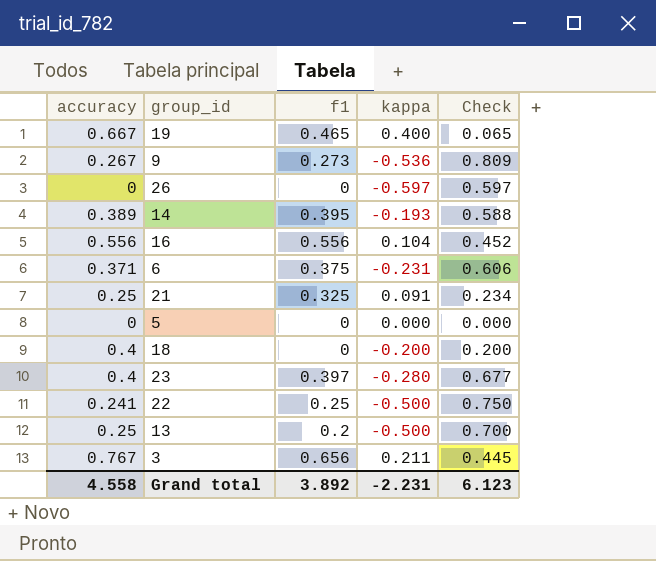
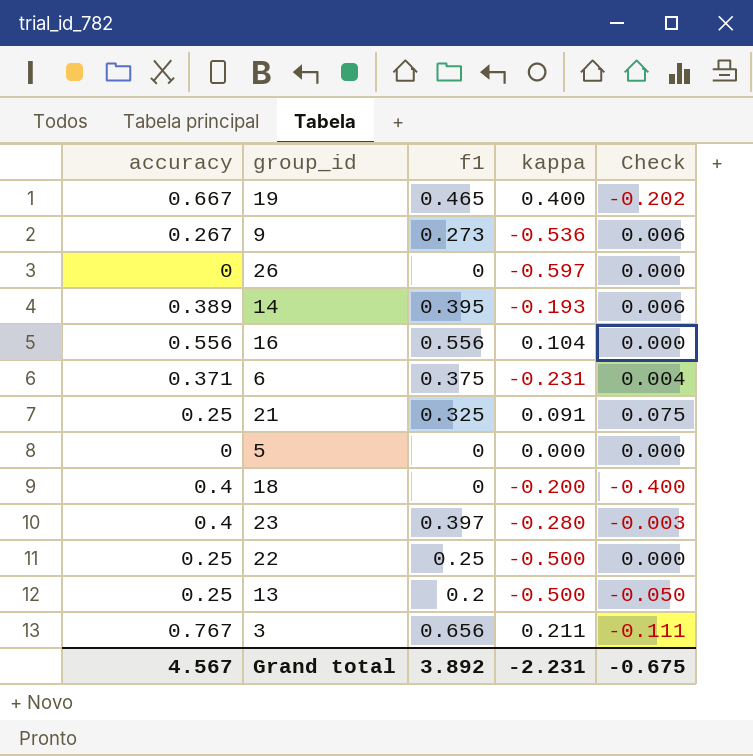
column Check | formula: [f1] - [kappa] -> [f1] - [accuracy]
22 | accuracy: 0.241 -> 0.25
Grand total | accuracy: 4.558 -> 4.567
Grand total | Check: 6.123 -> -0.675

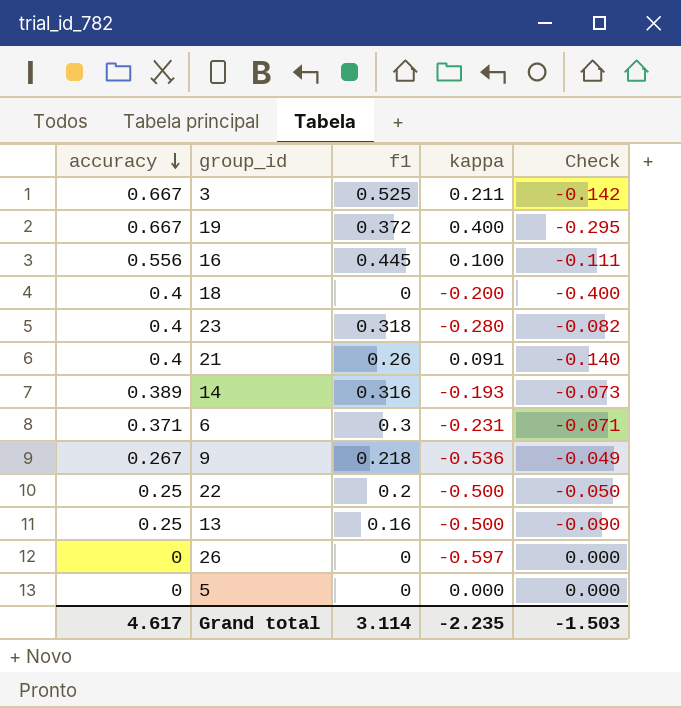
row order: none -> accuracy descending
3 | accuracy: 0.767 -> 0.667
3 | f1: 0.656 -> 0.525
3 | Check: -0.111 -> -0.142
19 | f1: 0.465 -> 0.372
19 | Check: -0.202 -> -0.295
16 | f1: 0.556 -> 0.445
16 | kappa: 0.104 -> 0.100
16 | Check: 0.000 -> -0.111
23 | f1: 0.397 -> 0.318
23 | Check: -0.003 -> -0.082
21 | accuracy: 0.25 -> 0.4
21 | f1: 0.325 -> 0.26
21 | Check: 0.075 -> -0.140
14 | f1: 0.395 -> 0.316
14 | Check: 0.006 -> -0.073
6 | f1: 0.375 -> 0.3
6 | Check: 0.004 -> -0.071
9 | f1: 0.273 -> 0.218
9 | Check: 0.006 -> -0.049
22 | f1: 0.25 -> 0.2
22 | Check: 0.000 -> -0.050
13 | f1: 0.2 -> 0.16
13 | Check: -0.050 -> -0.090
Grand total | accuracy: 4.567 -> 4.617
Grand total | f1: 3.892 -> 3.114
Grand total | kappa: -2.231 -> -2.235
Grand total | Check: -0.675 -> -1.503

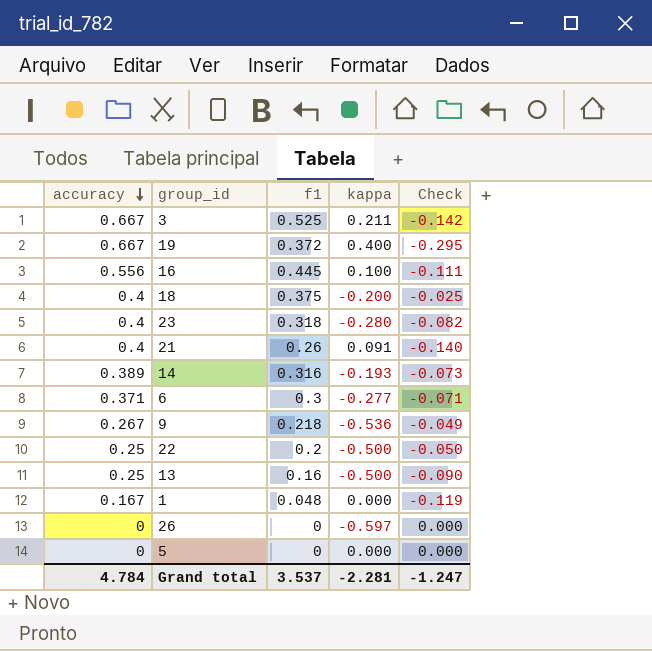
18 | f1: 0 -> 0.375
18 | Check: -0.400 -> -0.025
6 | kappa: -0.231 -> -0.277
row 1: none -> 0.167 | 0.048 | 0.000 | -0.119
Grand total | accuracy: 4.617 -> 4.784
Grand total | f1: 3.114 -> 3.537
Grand total | kappa: -2.235 -> -2.281
Grand total | Check: -1.503 -> -1.247

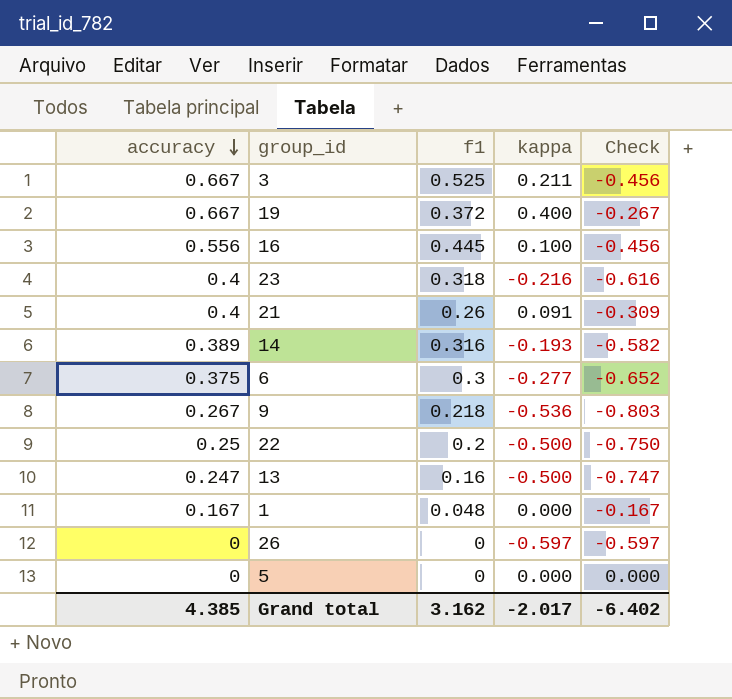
column Check | formula: [f1] - [accuracy] -> [kappa] - [accuracy]
row 18: 0.4 | 0.375 | -0.200 | -0.025 -> none
23 | kappa: -0.280 -> -0.216
6 | accuracy: 0.371 -> 0.375
13 | accuracy: 0.25 -> 0.247
Grand total | accuracy: 4.784 -> 4.385
Grand total | f1: 3.537 -> 3.162
Grand total | kappa: -2.281 -> -2.017
Grand total | Check: -1.247 -> -6.402

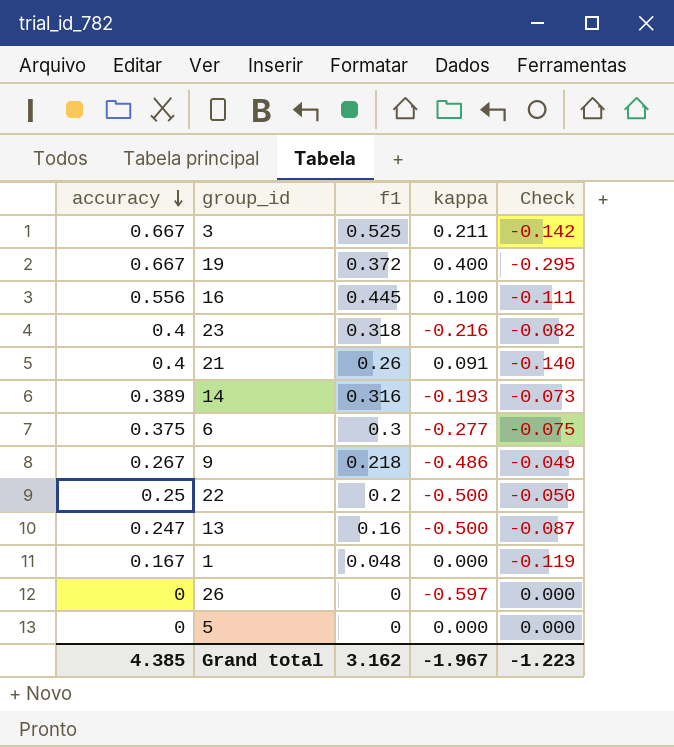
column Check | formula: [kappa] - [accuracy] -> [f1] - [accuracy]
9 | kappa: -0.536 -> -0.486
Grand total | kappa: -2.017 -> -1.967
Grand total | Check: -6.402 -> -1.223

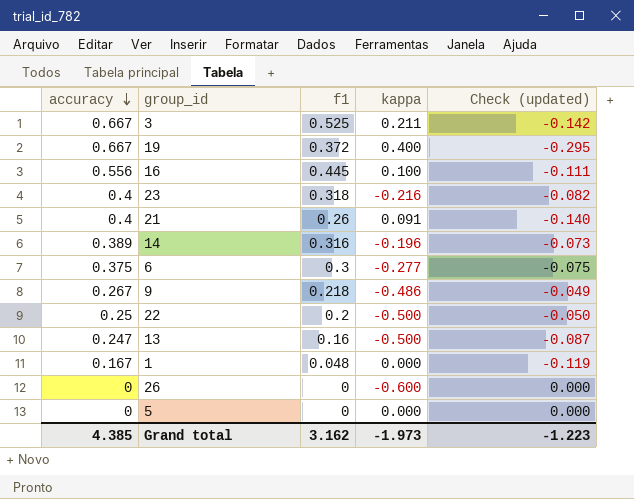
column name: Check -> Check (updated)
14 | kappa: -0.193 -> -0.196
26 | kappa: -0.597 -> -0.600
Grand total | kappa: -1.967 -> -1.973

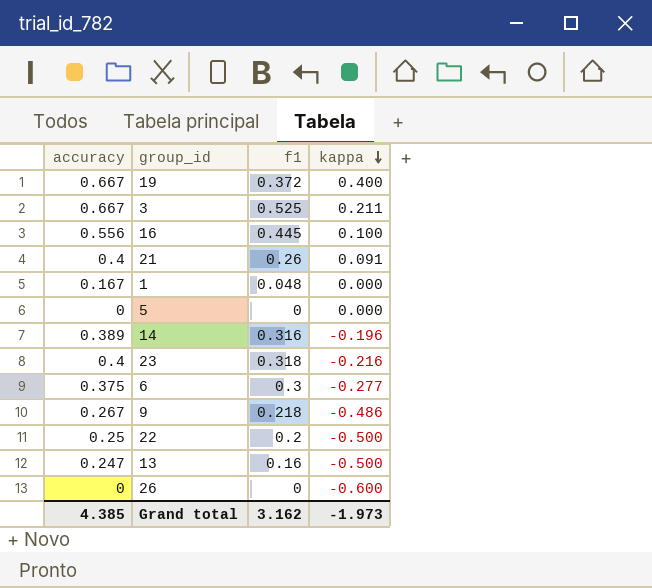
row order: accuracy descending -> kappa descending
column Check (updated) | formula: [f1] - [accuracy] -> none

